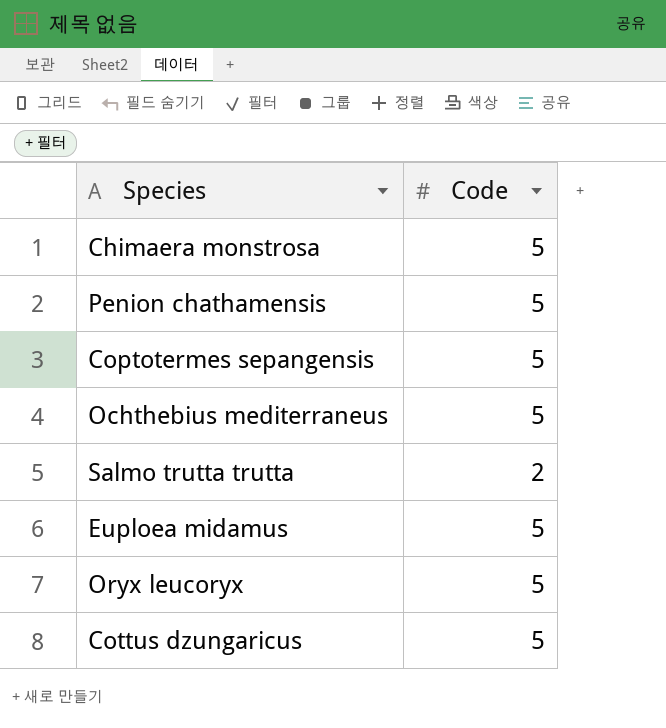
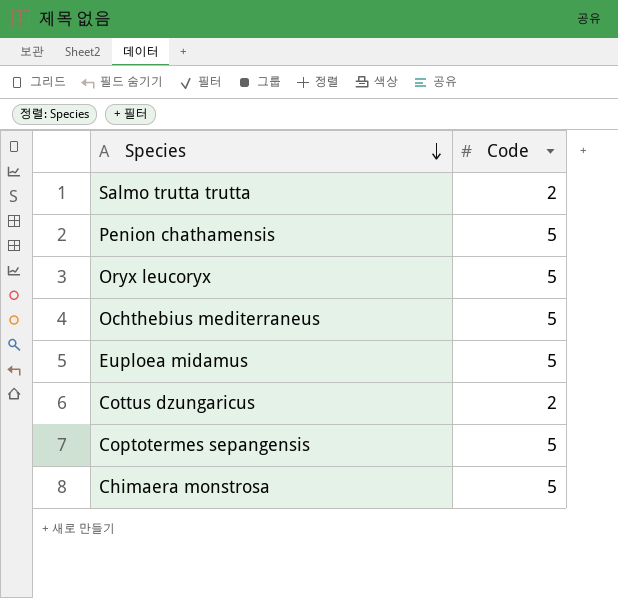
row order: none -> Species descending
Cottus dzungaricus | Code: 5 -> 2

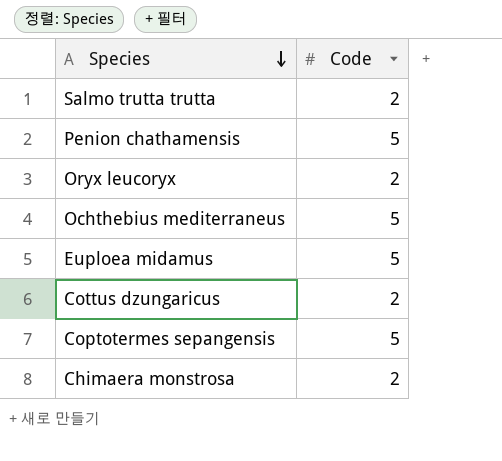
Oryx leucoryx | Code: 5 -> 2
Chimaera monstrosa | Code: 5 -> 2

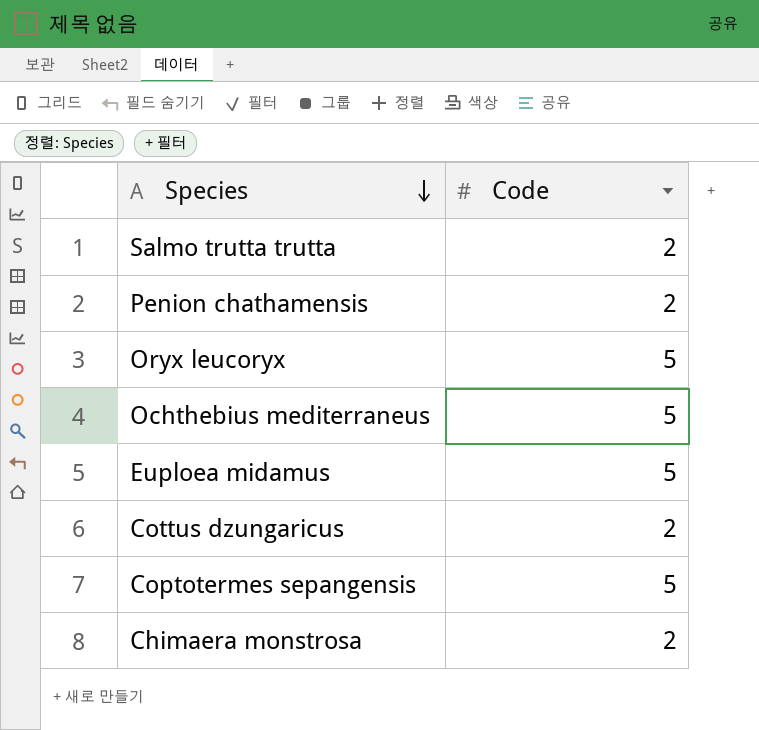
Penion chathamensis | Code: 5 -> 2
Oryx leucoryx | Code: 2 -> 5

